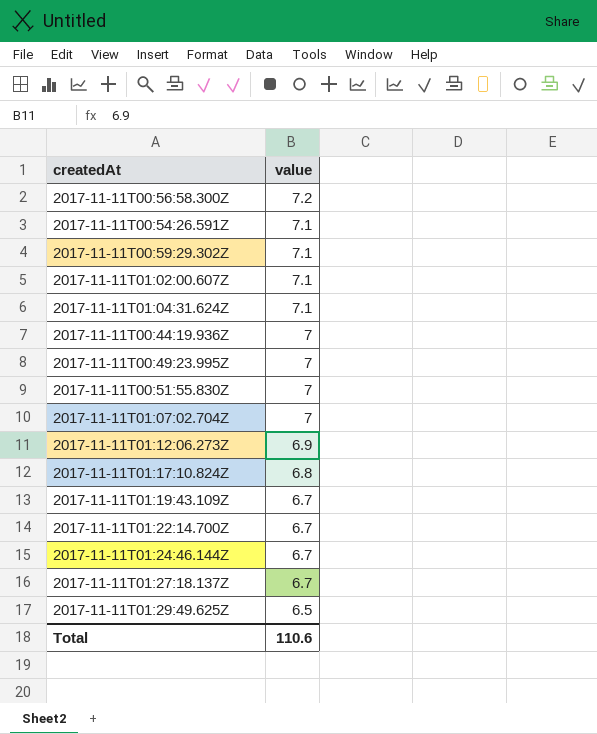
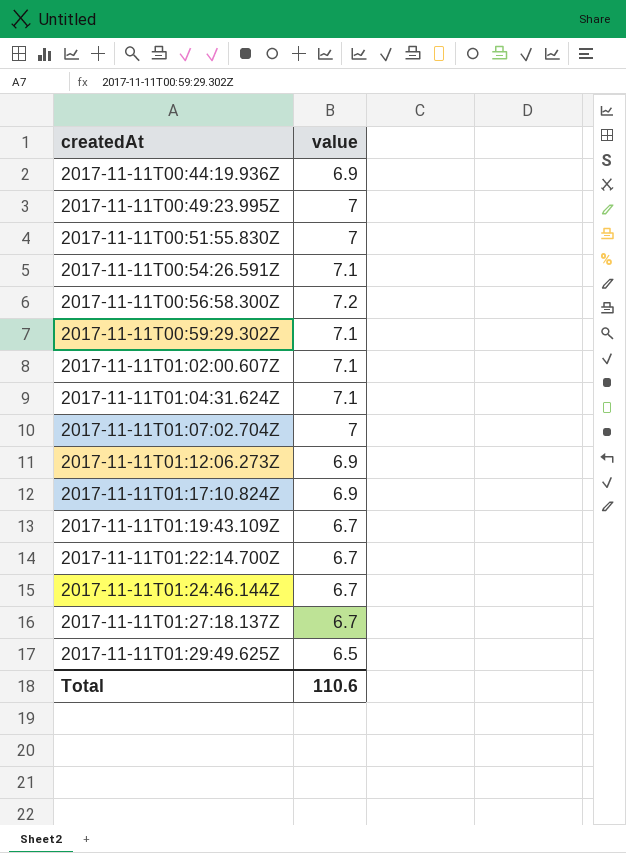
row order: value descending -> createdAt ascending
2017-11-11T00:44:19.936Z | value: 7 -> 6.9
2017-11-11T01:17:10.824Z | value: 6.8 -> 6.9

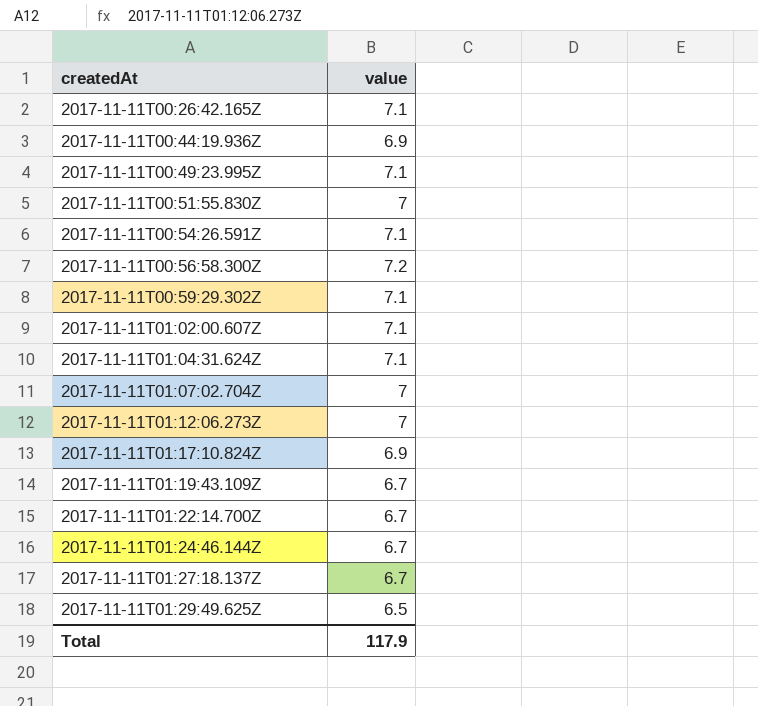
row 2017-11-11T00:26:42.165Z: none -> 7.1
2017-11-11T00:49:23.995Z | value: 7 -> 7.1
2017-11-11T01:12:06.273Z | value: 6.9 -> 7
Total | value: 110.6 -> 117.9

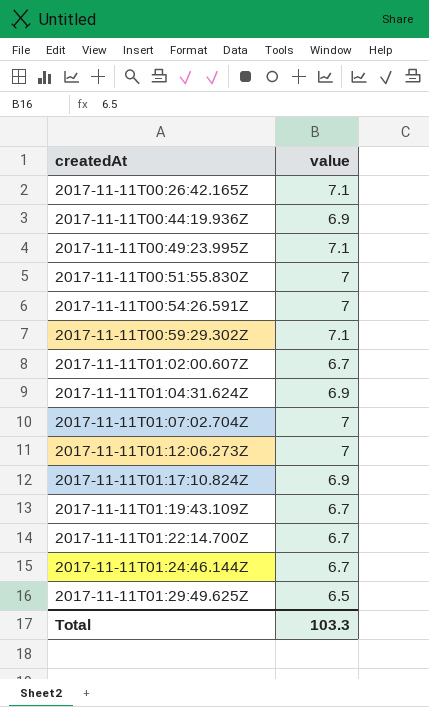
row 2017-11-11T00:56:58.300Z: 7.2 -> none
row 2017-11-11T01:27:18.137Z: 6.7 -> none
2017-11-11T00:54:26.591Z | value: 7.1 -> 7
2017-11-11T01:02:00.607Z | value: 7.1 -> 6.7
2017-11-11T01:04:31.624Z | value: 7.1 -> 6.9
Total | value: 117.9 -> 103.3

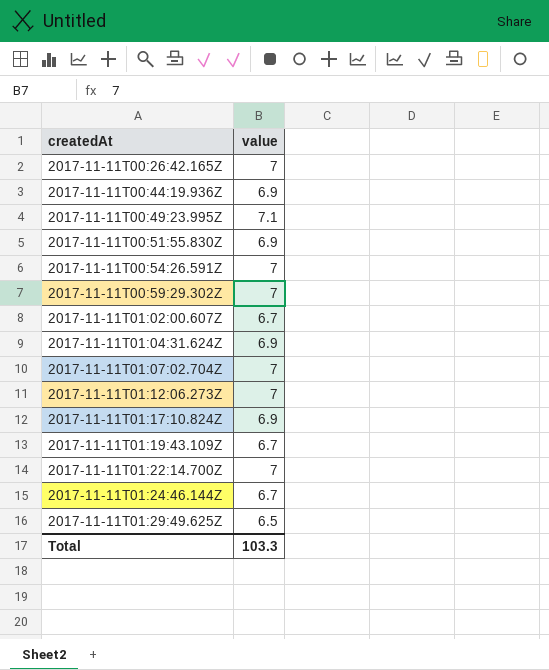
2017-11-11T00:26:42.165Z | value: 7.1 -> 7
2017-11-11T00:51:55.830Z | value: 7 -> 6.9
2017-11-11T00:59:29.302Z | value: 7.1 -> 7
2017-11-11T01:22:14.700Z | value: 6.7 -> 7

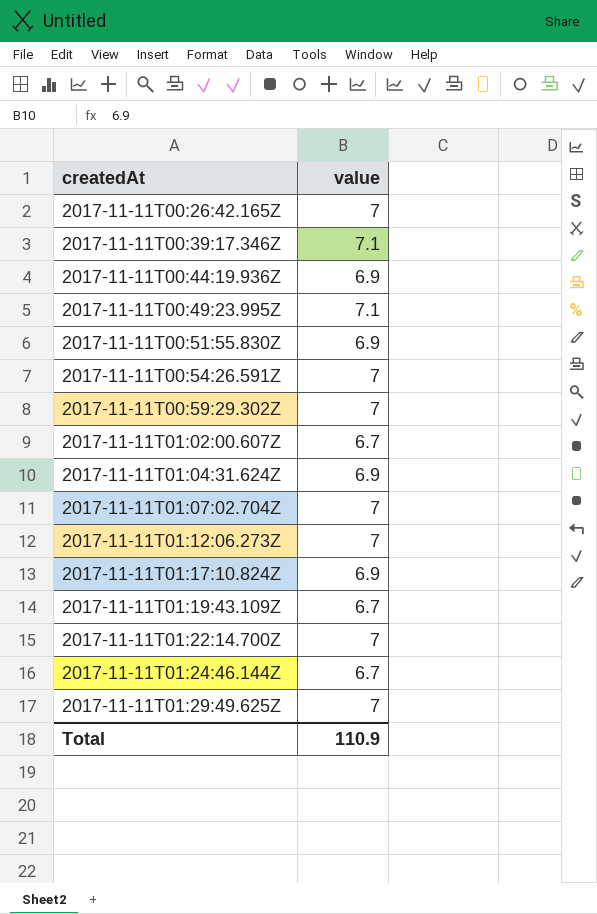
row 2017-11-11T00:39:17.346Z: none -> 7.1
2017-11-11T01:29:49.625Z | value: 6.5 -> 7
Total | value: 103.3 -> 110.9

